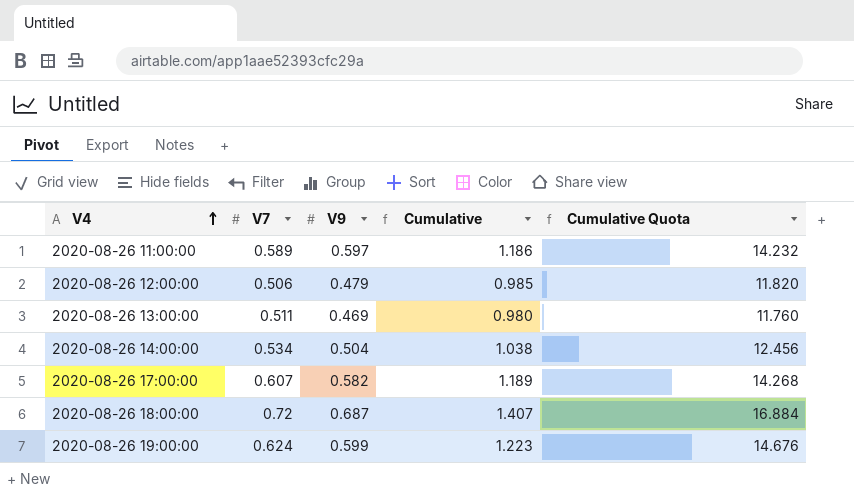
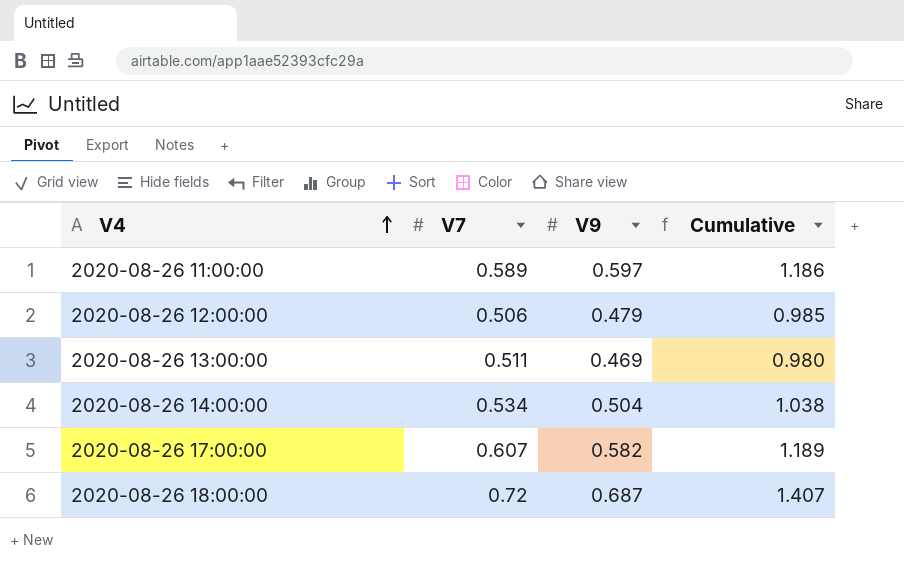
column Cumulative Quota | formula: [Cumulative] * 12 -> none
row 2020-08-26 19:00:00: 0.624 | 0.599 | 1.223 | 14.676 -> none

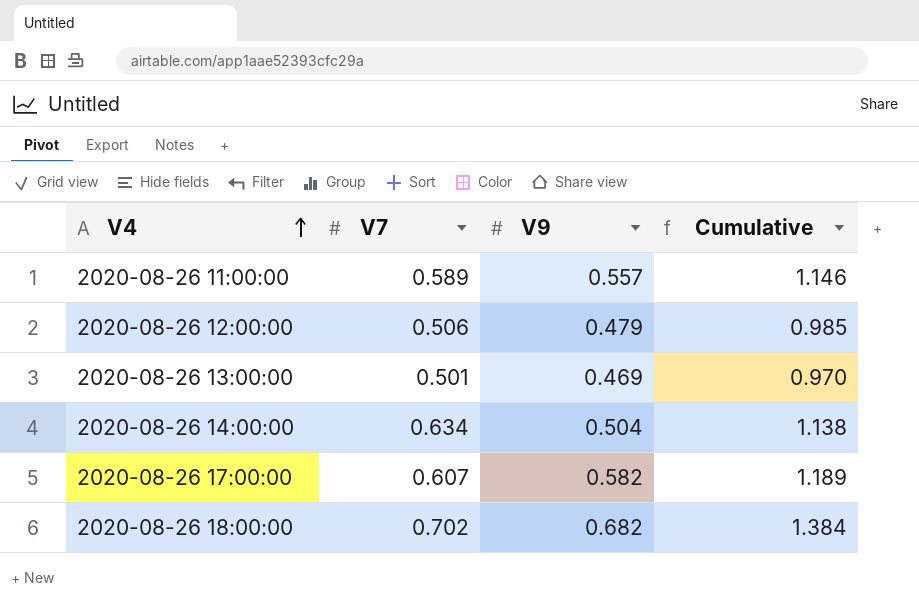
2020-08-26 11:00:00 | V9: 0.597 -> 0.557
2020-08-26 11:00:00 | Cumulative: 1.186 -> 1.146
2020-08-26 13:00:00 | V7: 0.511 -> 0.501
2020-08-26 13:00:00 | Cumulative: 0.980 -> 0.970
2020-08-26 14:00:00 | V7: 0.534 -> 0.634
2020-08-26 14:00:00 | Cumulative: 1.038 -> 1.138
2020-08-26 18:00:00 | V7: 0.72 -> 0.702
2020-08-26 18:00:00 | V9: 0.687 -> 0.682
2020-08-26 18:00:00 | Cumulative: 1.407 -> 1.384

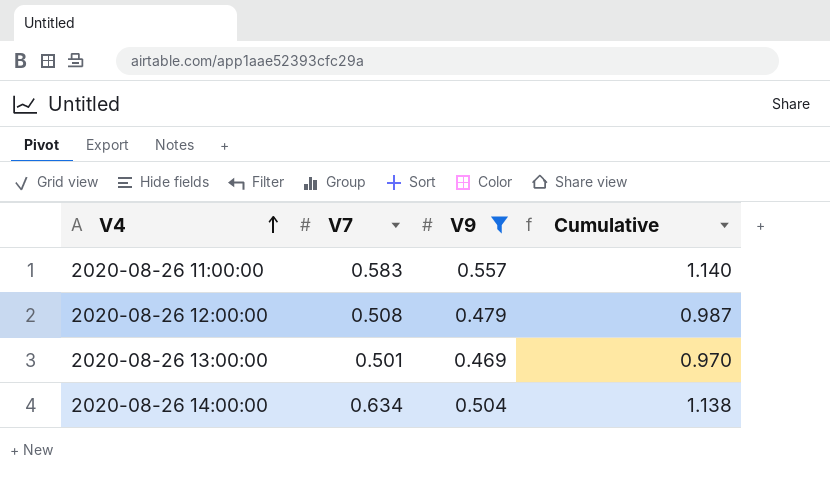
filter: none -> V9 <= 0.557
2020-08-26 11:00:00 | V7: 0.589 -> 0.583
2020-08-26 11:00:00 | Cumulative: 1.146 -> 1.140
2020-08-26 12:00:00 | V7: 0.506 -> 0.508
2020-08-26 12:00:00 | Cumulative: 0.985 -> 0.987

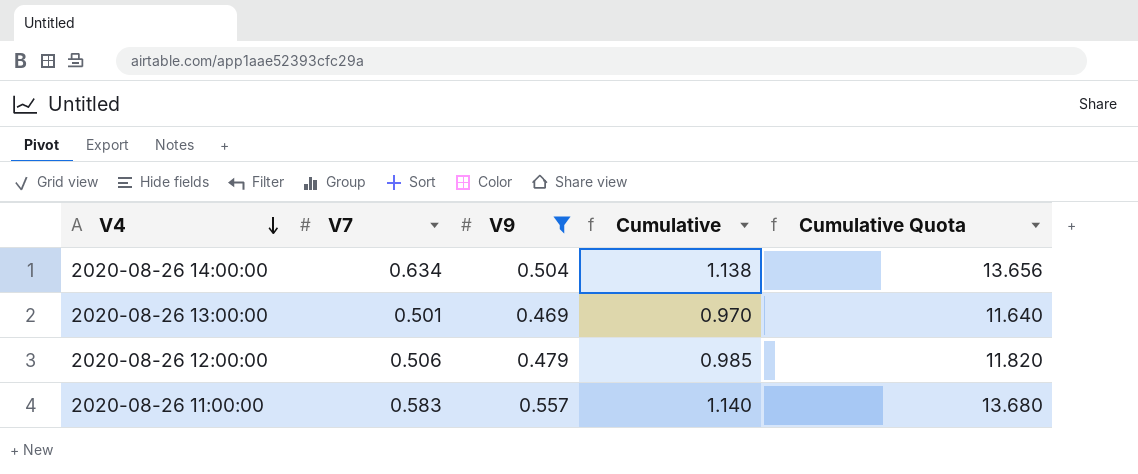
row order: V4 ascending -> V4 descending
column Cumulative Quota | formula: none -> [Cumulative] * 12
2020-08-26 12:00:00 | V7: 0.508 -> 0.506
2020-08-26 12:00:00 | Cumulative: 0.987 -> 0.985

